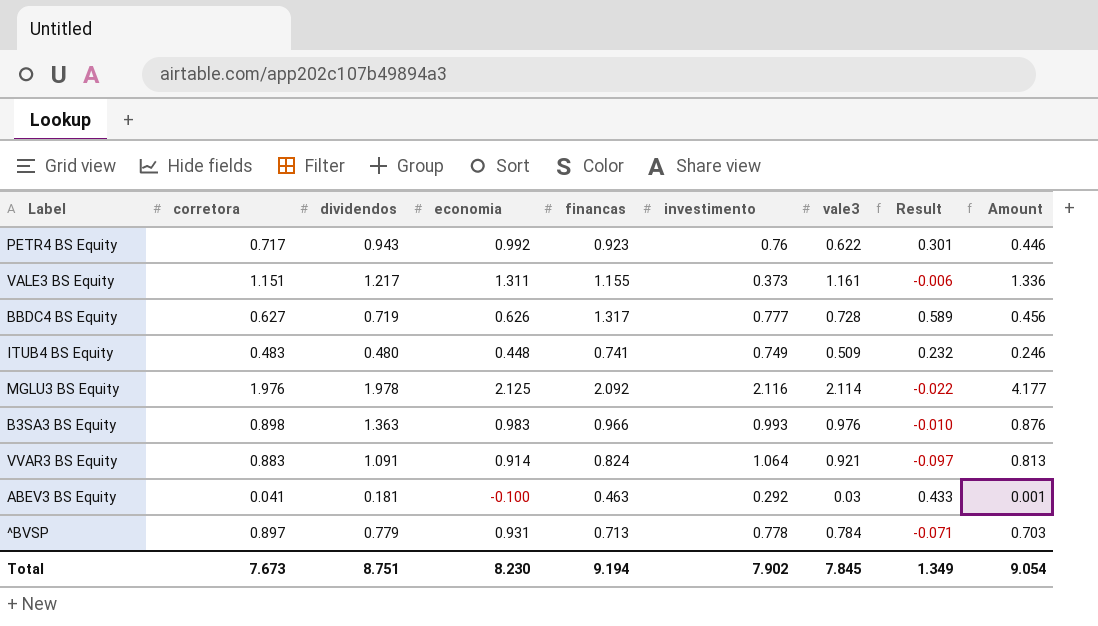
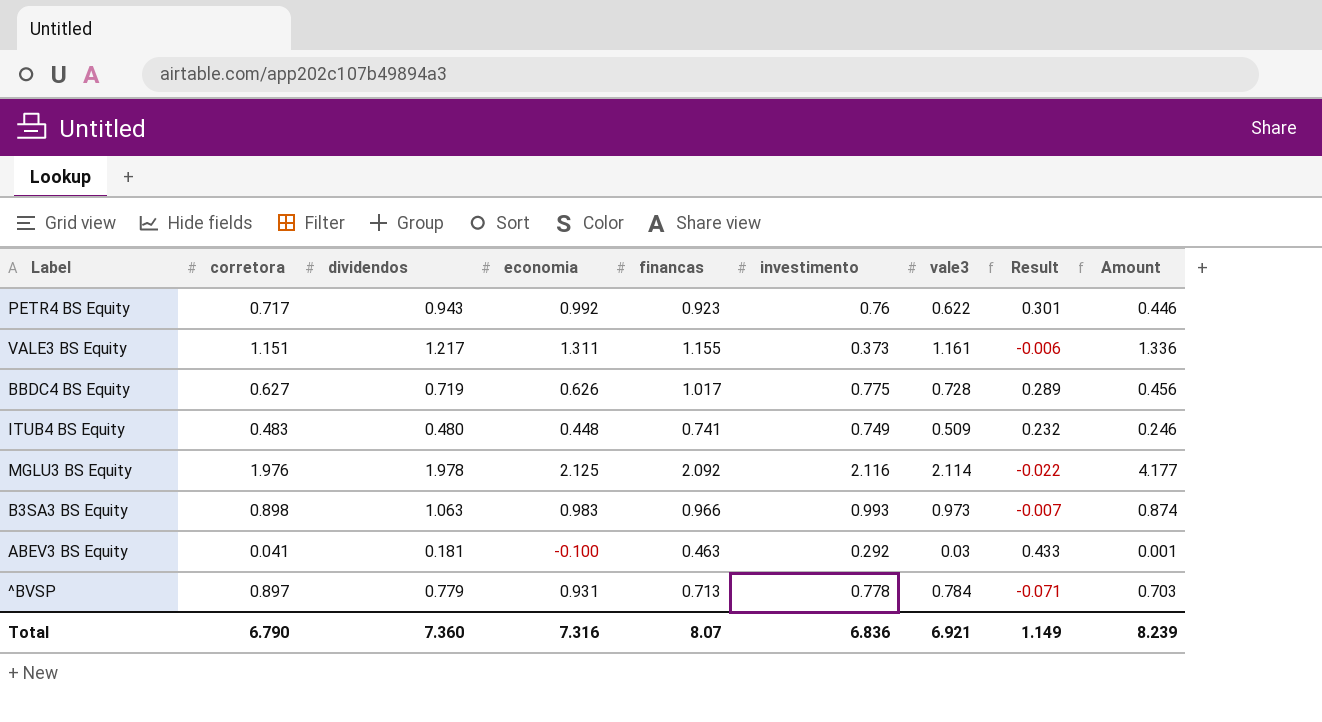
row VVAR3 BS Equity: 0.883 | 1.091 | 0.914 | 0.824 | 1.064 | 0.921 | -0.097 | 0.813 -> none
BBDC4 BS Equity | financas: 1.317 -> 1.017
BBDC4 BS Equity | investimento: 0.777 -> 0.775
BBDC4 BS Equity | Result: 0.589 -> 0.289
B3SA3 BS Equity | dividendos: 1.363 -> 1.063
B3SA3 BS Equity | vale3: 0.976 -> 0.973
B3SA3 BS Equity | Result: -0.010 -> -0.007
B3SA3 BS Equity | Amount: 0.876 -> 0.874
Total | corretora: 7.673 -> 6.790
Total | dividendos: 8.751 -> 7.360
Total | economia: 8.230 -> 7.316
Total | financas: 9.194 -> 8.07
Total | investimento: 7.902 -> 6.836
Total | vale3: 7.845 -> 6.921
Total | Result: 1.349 -> 1.149
Total | Amount: 9.054 -> 8.239

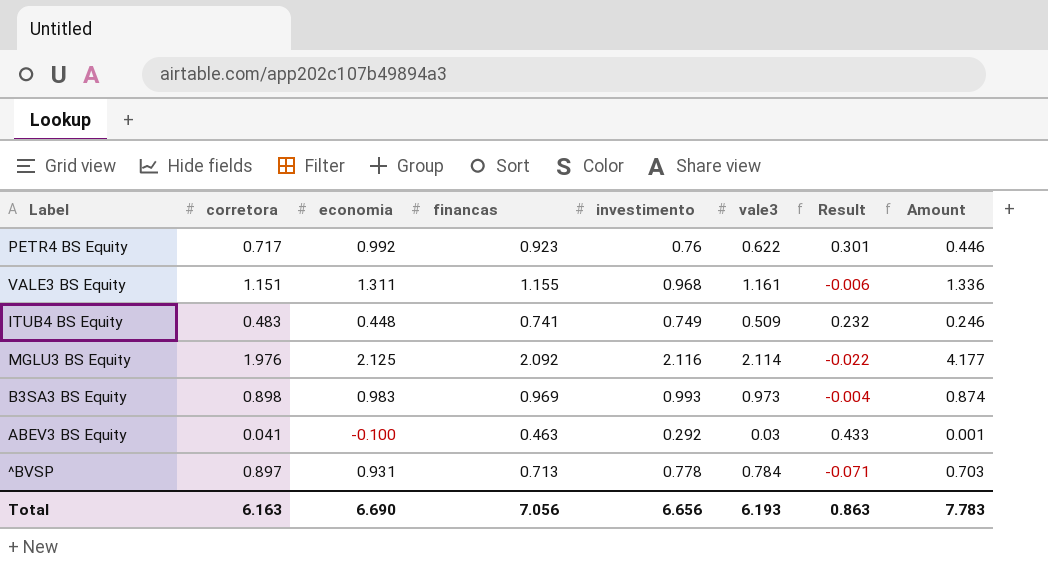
column dividendos | position: 3 -> none
row BBDC4 BS Equity: 0.627 | 0.719 | 0.626 | 1.017 | 0.775 | 0.728 | 0.289 | 0.456 -> none
VALE3 BS Equity | investimento: 0.373 -> 0.968
B3SA3 BS Equity | financas: 0.966 -> 0.969
B3SA3 BS Equity | Result: -0.007 -> -0.004
Total | corretora: 6.790 -> 6.163
Total | economia: 7.316 -> 6.690
Total | financas: 8.07 -> 7.056
Total | investimento: 6.836 -> 6.656
Total | vale3: 6.921 -> 6.193
Total | Result: 1.149 -> 0.863
Total | Amount: 8.239 -> 7.783

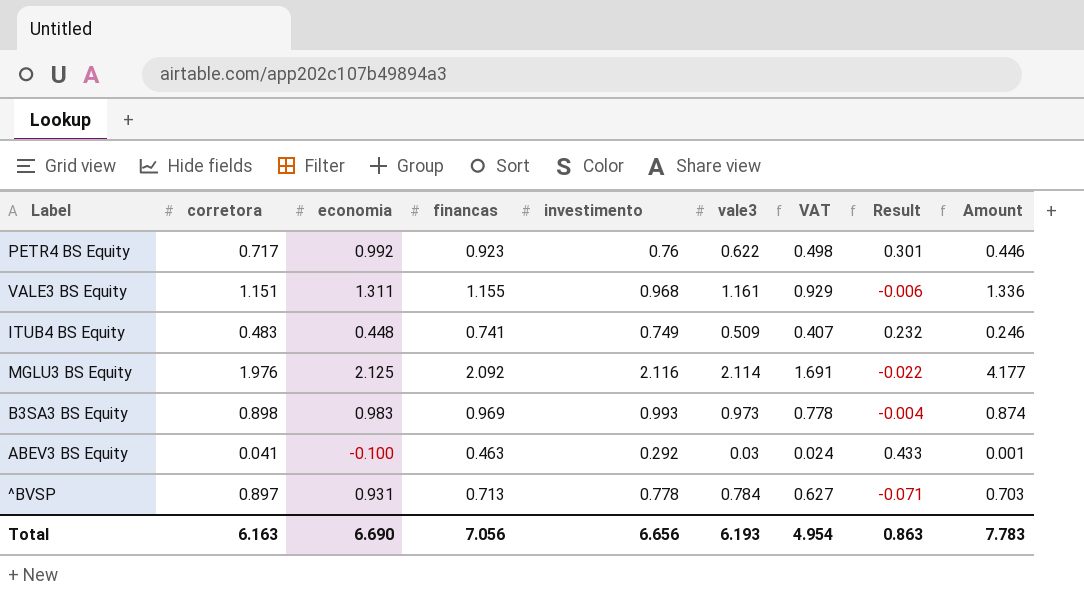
column VAT | formula: none -> [vale3] * 0.8

